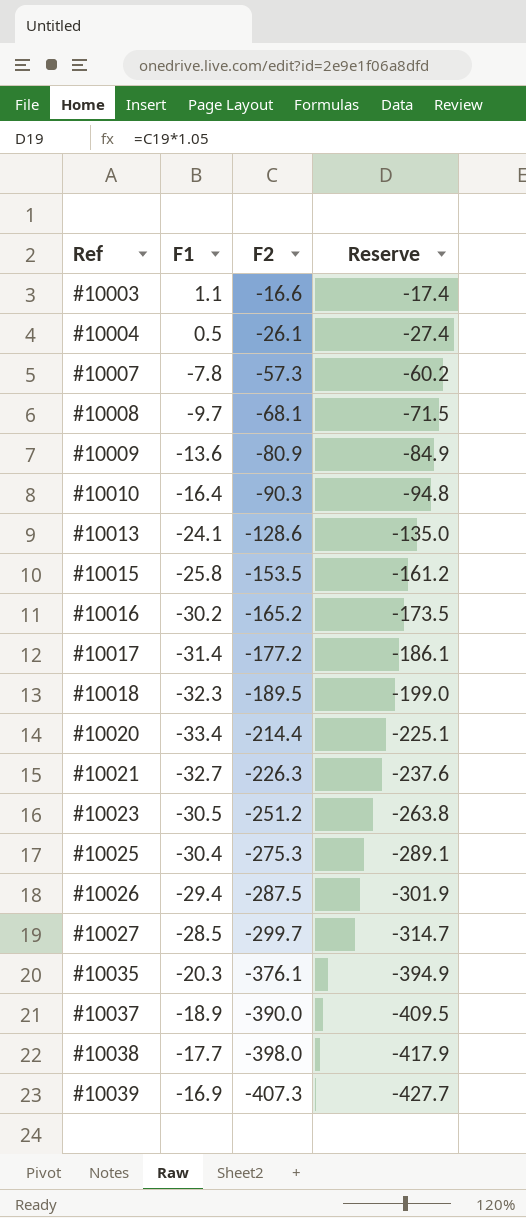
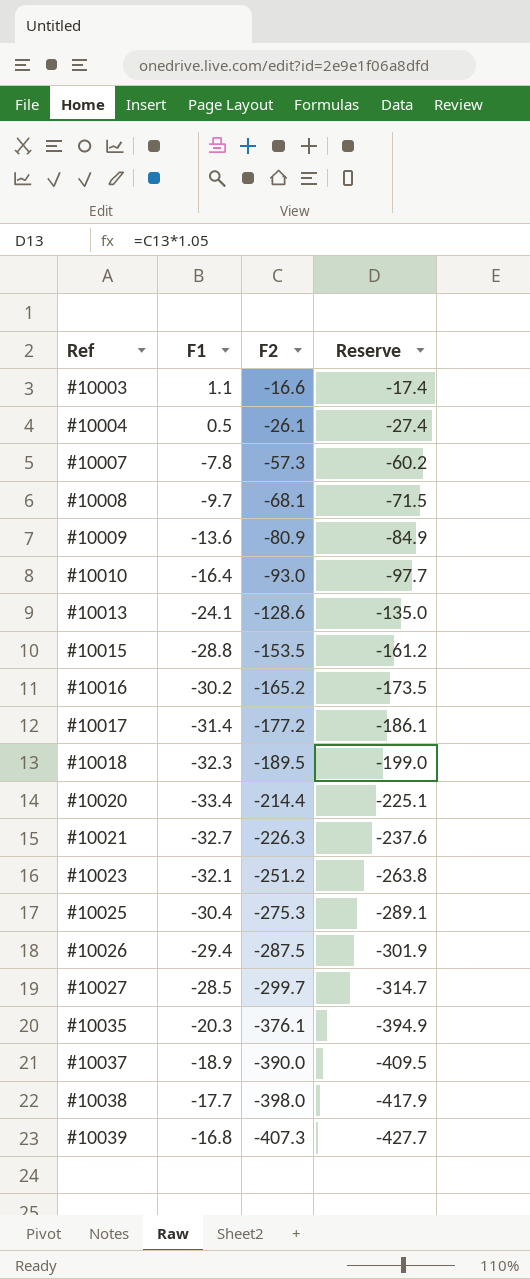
#10010 | F2: -90.3 -> -93.0
#10010 | Reserve: -94.8 -> -97.7
#10015 | F1: -25.8 -> -28.8
#10023 | F1: -30.5 -> -32.1
#10039 | F1: -16.9 -> -16.8

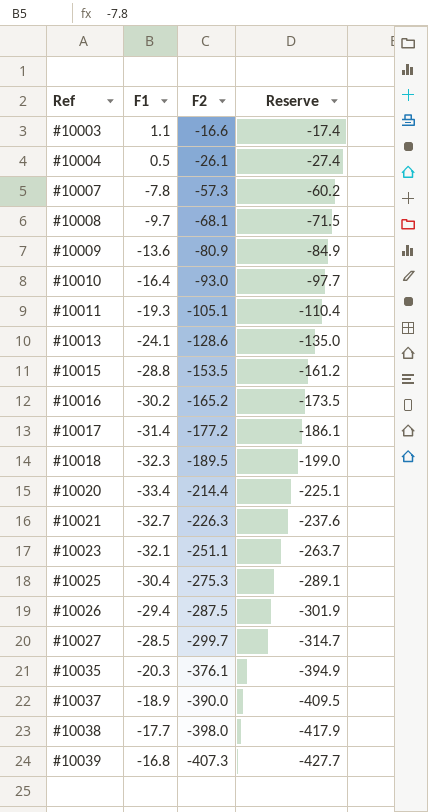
row #10011: none -> -19.3 | -105.1 | -110.4
#10023 | F2: -251.2 -> -251.1
#10023 | Reserve: -263.8 -> -263.7

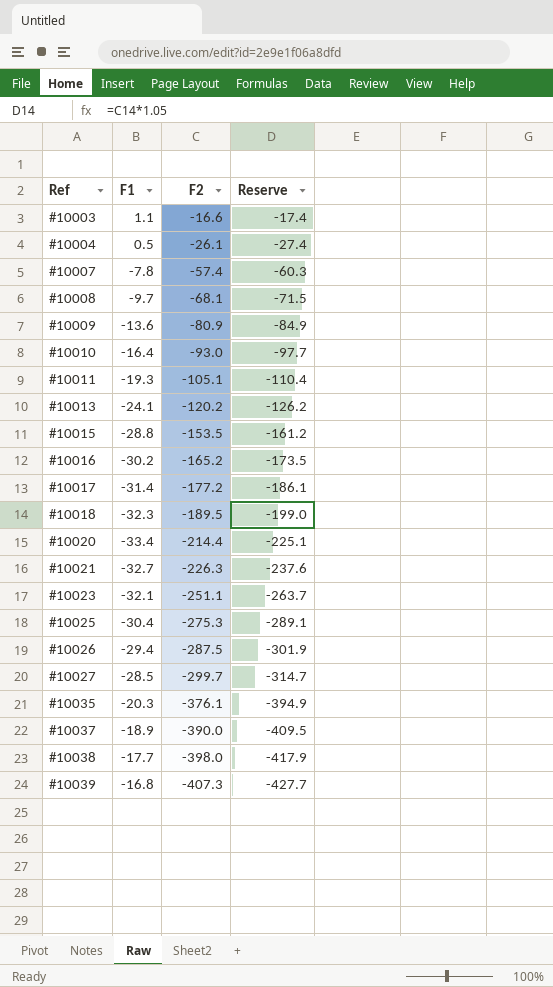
#10007 | F2: -57.3 -> -57.4
#10007 | Reserve: -60.2 -> -60.3
#10013 | F2: -128.6 -> -120.2
#10013 | Reserve: -135.0 -> -126.2

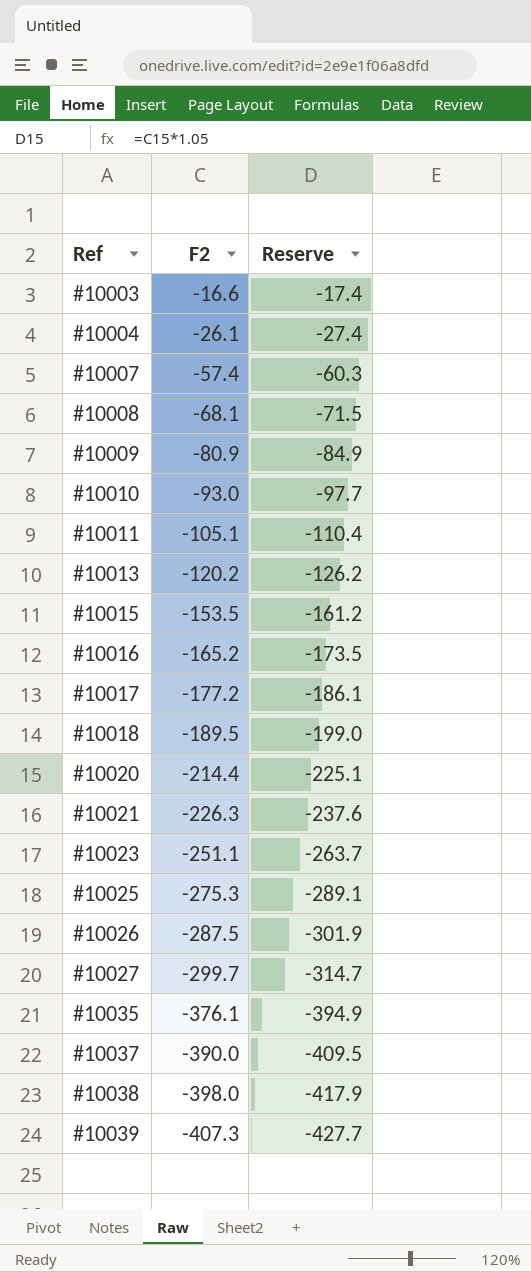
column F1 | position: 2 -> none

